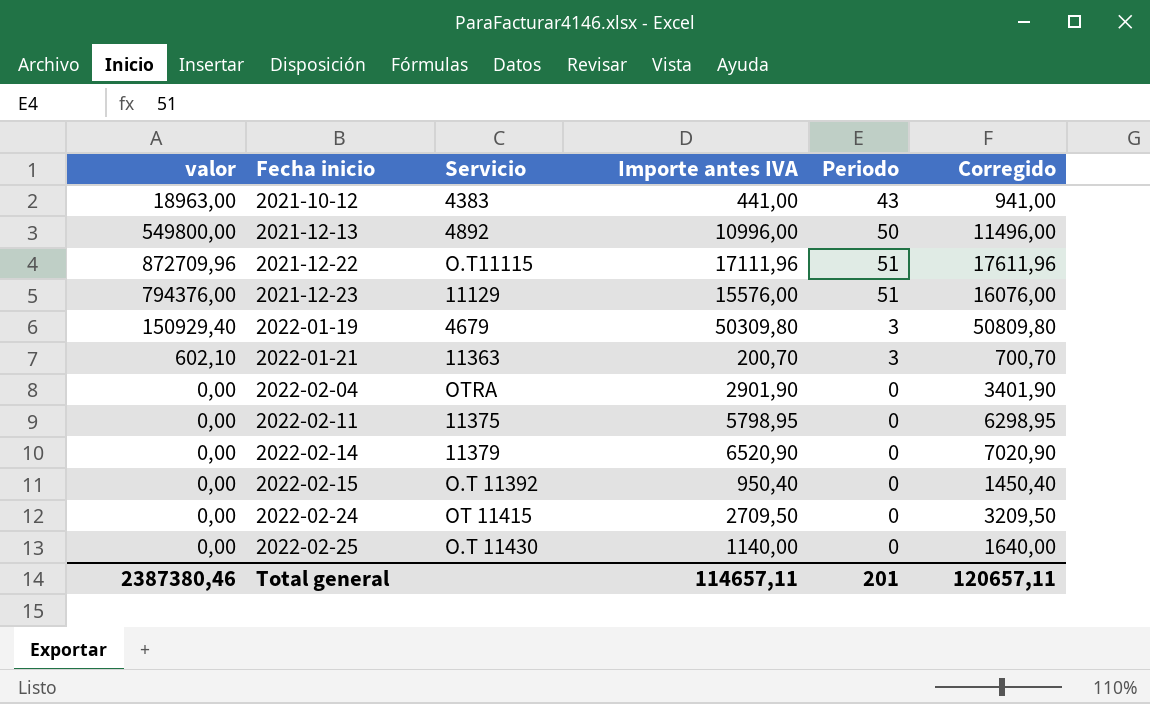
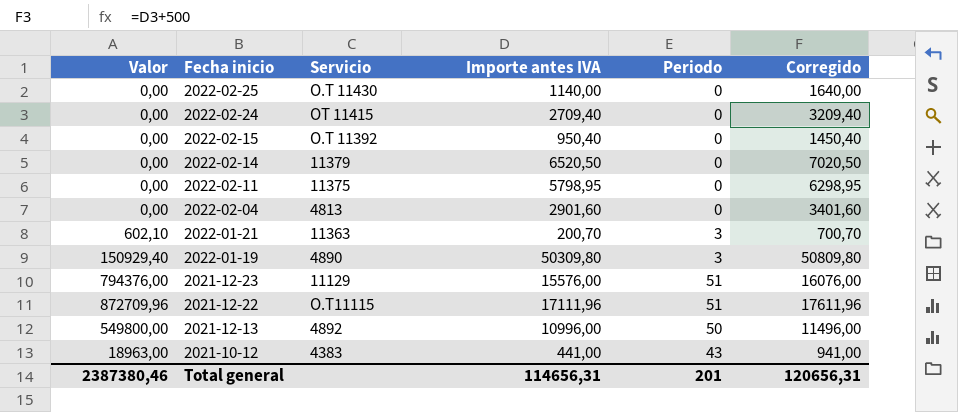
row order: Fecha inicio ascending -> Fecha inicio descending
column name: valor -> Valor
2022-02-24 | Importe antes IVA: 2709,50 -> 2709,40
2022-02-24 | Corregido: 3209,50 -> 3209,40
2022-02-14 | Importe antes IVA: 6520,90 -> 6520,50
2022-02-14 | Corregido: 7020,90 -> 7020,50
2022-02-04 | Servicio: OTRA -> 4813
2022-02-04 | Importe antes IVA: 2901,90 -> 2901,60
2022-02-04 | Corregido: 3401,90 -> 3401,60
2022-01-19 | Servicio: 4679 -> 4890
Total general | Importe antes IVA: 114657,11 -> 114656,31
Total general | Corregido: 120657,11 -> 120656,31

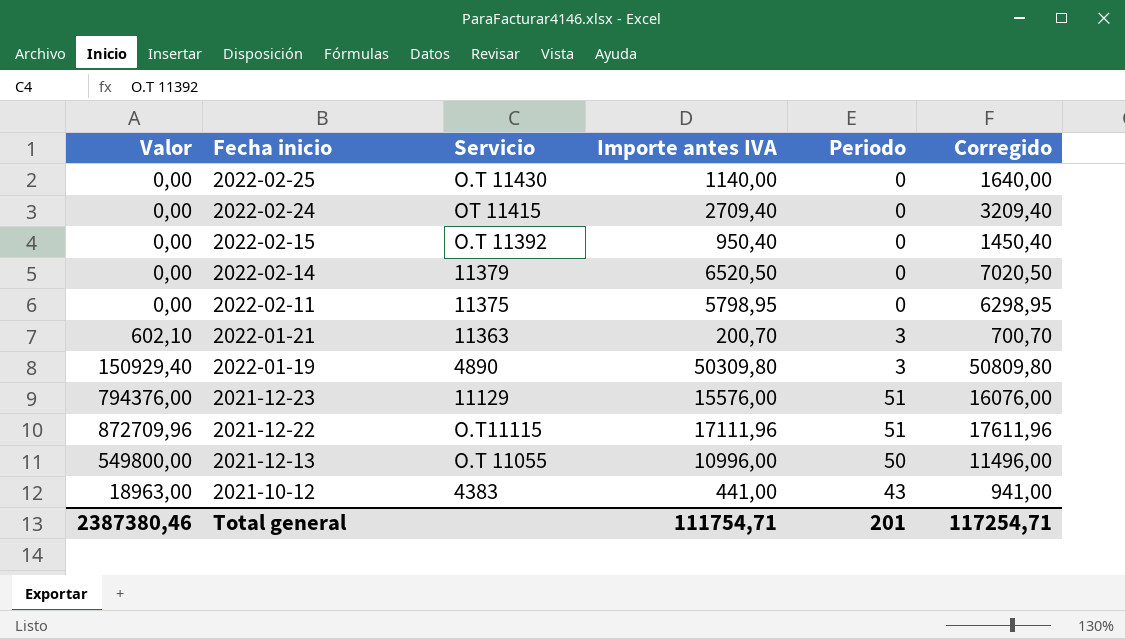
row 2022-02-04: 0,00 | 4813 | 2901,60 | 0 | 3401,60 -> none
2021-12-13 | Servicio: 4892 -> O.T 11055
Total general | Importe antes IVA: 114656,31 -> 111754,71
Total general | Corregido: 120656,31 -> 117254,71

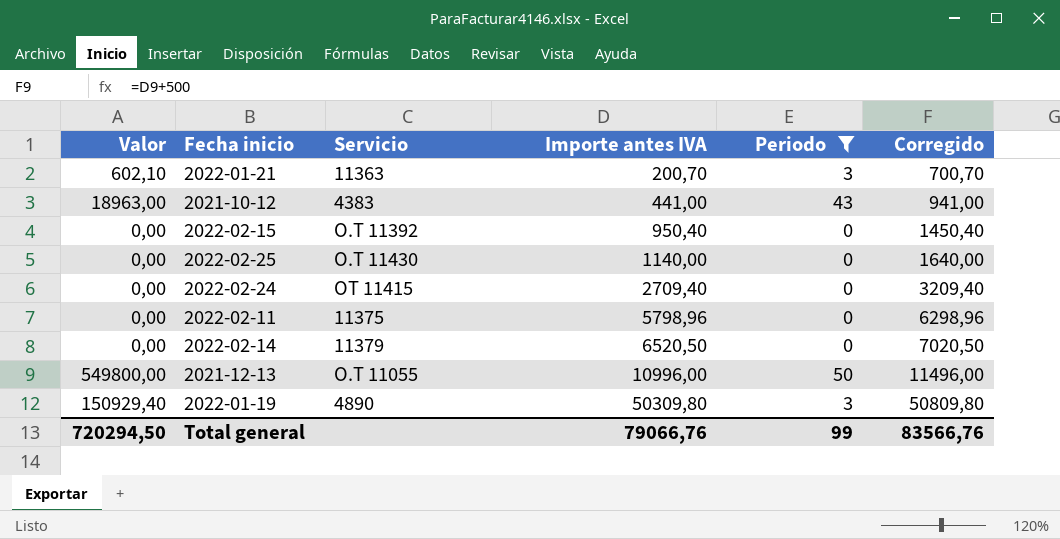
filter: none -> Periodo != 51
row order: Fecha inicio descending -> Importe antes IVA ascending
2022-02-11 | Importe antes IVA: 5798,95 -> 5798,96
2022-02-11 | Corregido: 6298,95 -> 6298,96
Total general | Valor: 2387380,46 -> 720294,50
Total general | Importe antes IVA: 111754,71 -> 79066,76
Total general | Periodo: 201 -> 99
Total general | Corregido: 117254,71 -> 83566,76

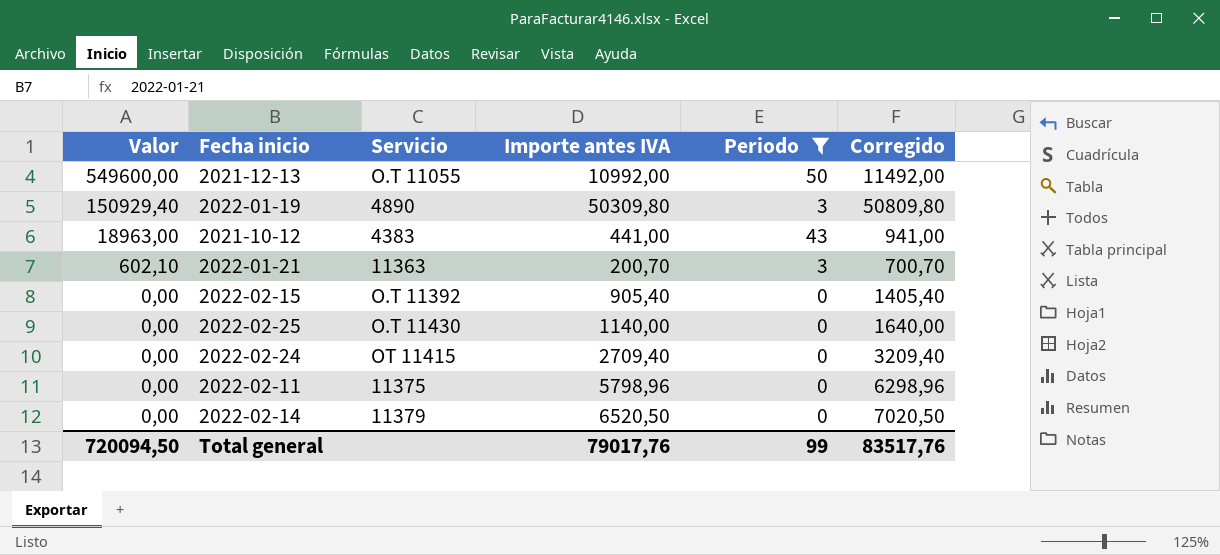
row order: Importe antes IVA ascending -> Valor descending
2021-12-13 | Valor: 549800,00 -> 549600,00
2021-12-13 | Importe antes IVA: 10996,00 -> 10992,00
2021-12-13 | Corregido: 11496,00 -> 11492,00
2022-02-15 | Importe antes IVA: 950,40 -> 905,40
2022-02-15 | Corregido: 1450,40 -> 1405,40
Total general | Valor: 720294,50 -> 720094,50
Total general | Importe antes IVA: 79066,76 -> 79017,76
Total general | Corregido: 83566,76 -> 83517,76

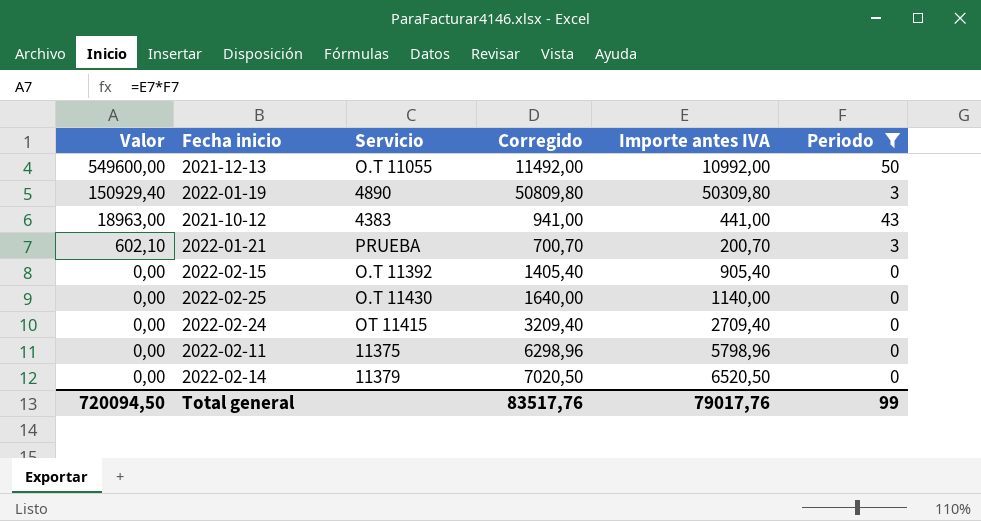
column Corregido | position: 6 -> 4
2022-01-21 | Servicio: 11363 -> PRUEBA

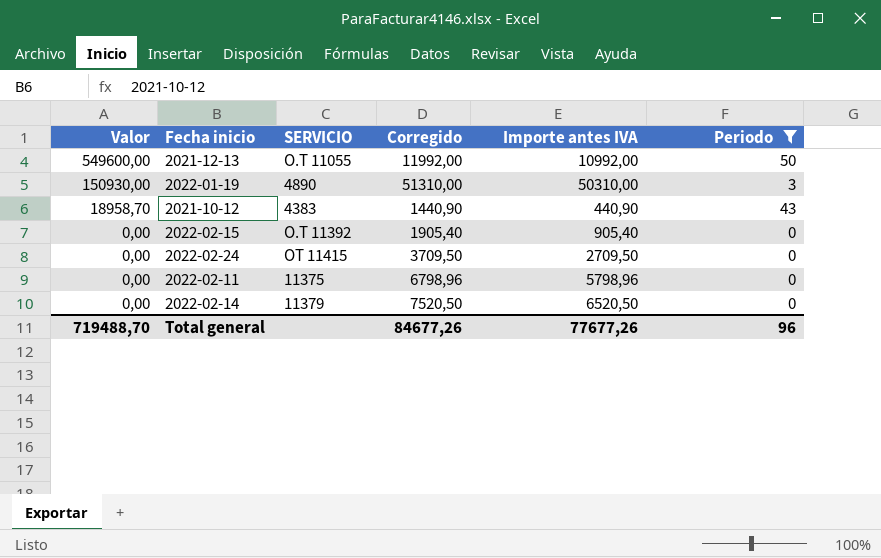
column name: Servicio -> SERVICIO
column Corregido | formula: [Importe antes IVA] + 500 -> [Importe antes IVA] + 1000
row 2022-01-21: 602,10 | PRUEBA | 700,70 | 200,70 | 3 -> none
row 2022-02-25: 0,00 | O.T 11430 | 1640,00 | 1140,00 | 0 -> none
2022-01-19 | Valor: 150929,40 -> 150930,00
2022-01-19 | Importe antes IVA: 50309,80 -> 50310,00
2021-10-12 | Valor: 18963,00 -> 18958,70
2021-10-12 | Importe antes IVA: 441,00 -> 440,90
2022-02-24 | Importe antes IVA: 2709,40 -> 2709,50
Total general | Valor: 720094,50 -> 719488,70
Total general | Corregido: 83517,76 -> 84677,26
Total general | Importe antes IVA: 79017,76 -> 77677,26
Total general | Periodo: 99 -> 96

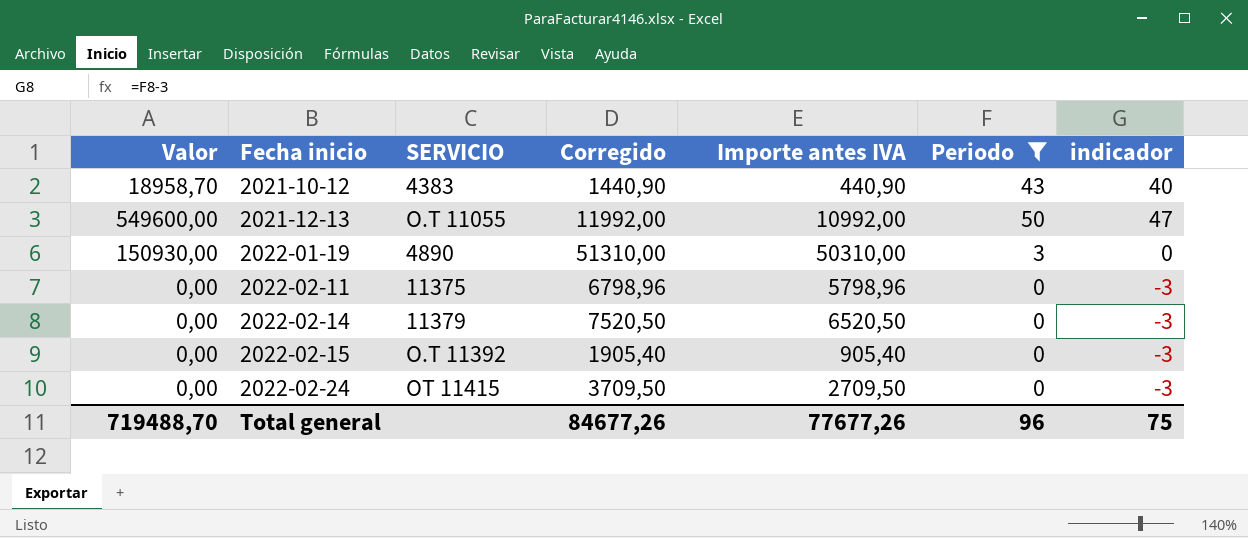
row order: Valor descending -> Fecha inicio ascending
column indicador | formula: none -> [Periodo] - 3

